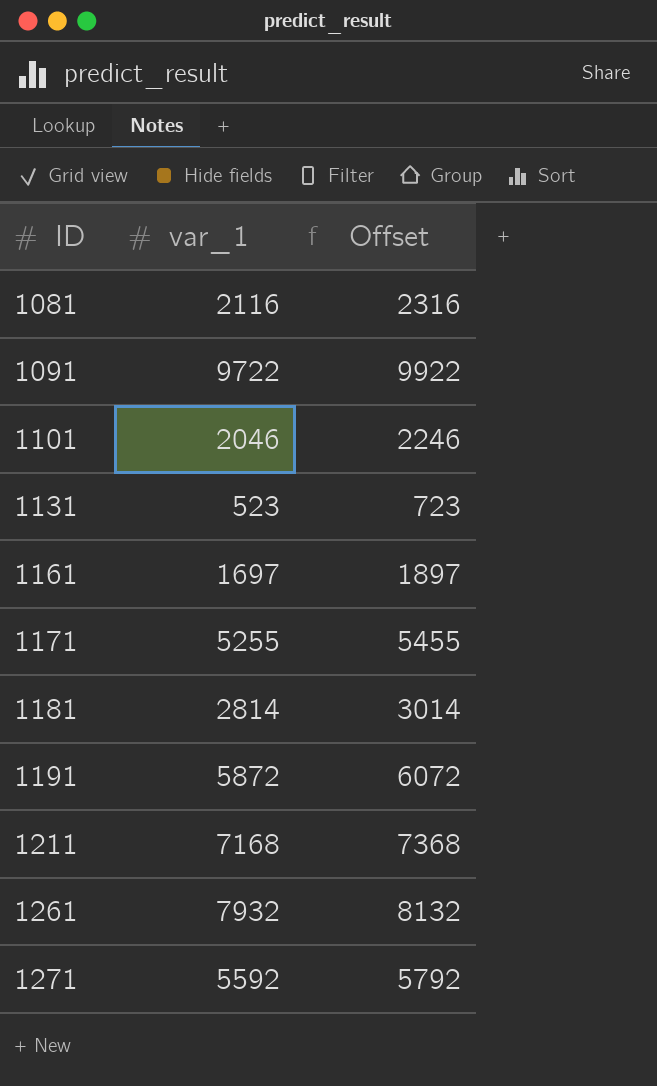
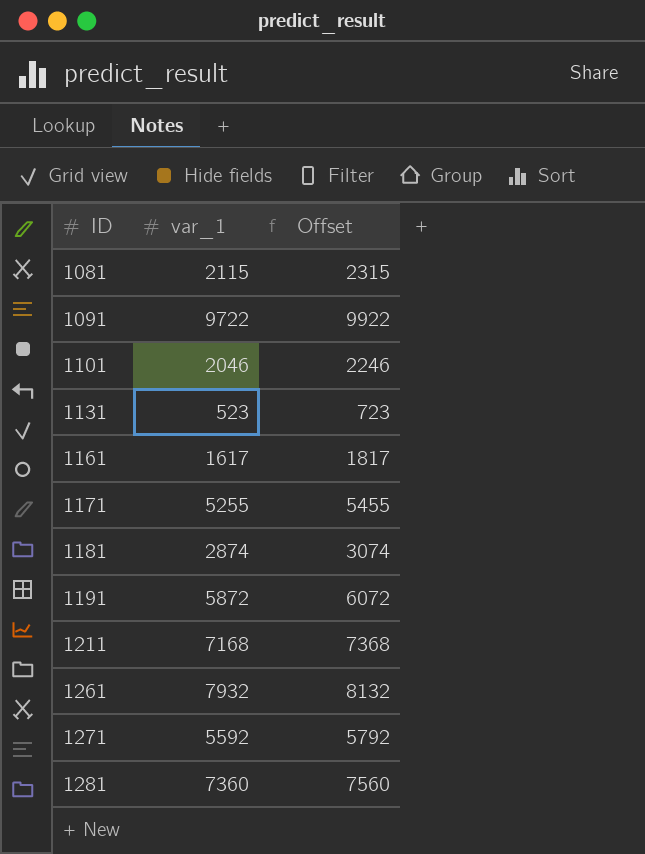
1081 | var_1: 2116 -> 2115
1081 | Offset: 2316 -> 2315
1161 | var_1: 1697 -> 1617
1161 | Offset: 1897 -> 1817
1181 | var_1: 2814 -> 2874
1181 | Offset: 3014 -> 3074
row 1281: none -> 7360 | 7560

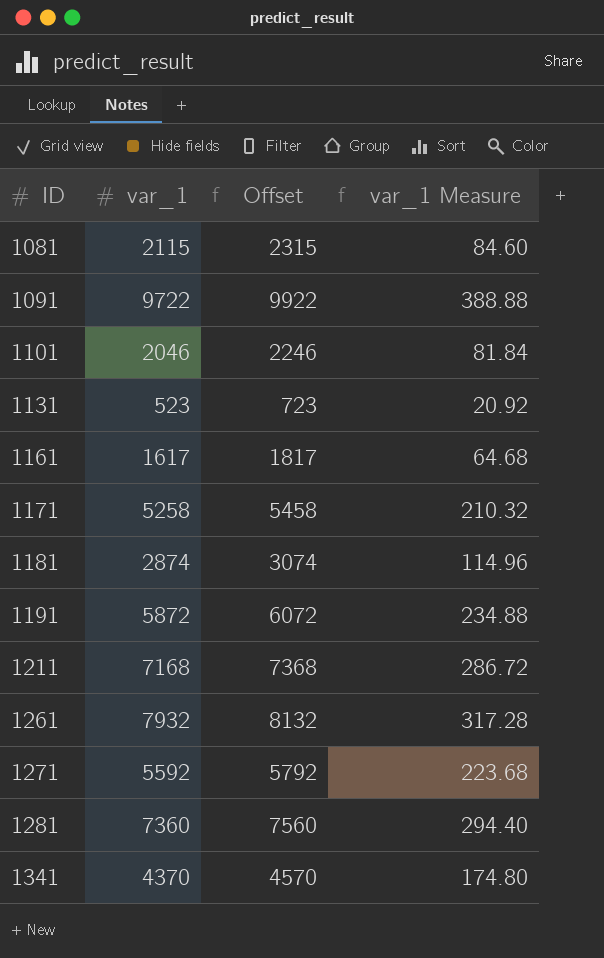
column var_1 Measure | formula: none -> [var_1] * 0.04
1171 | var_1: 5255 -> 5258
1171 | Offset: 5455 -> 5458
row 1341: none -> 4370 | 4570 | 174.80

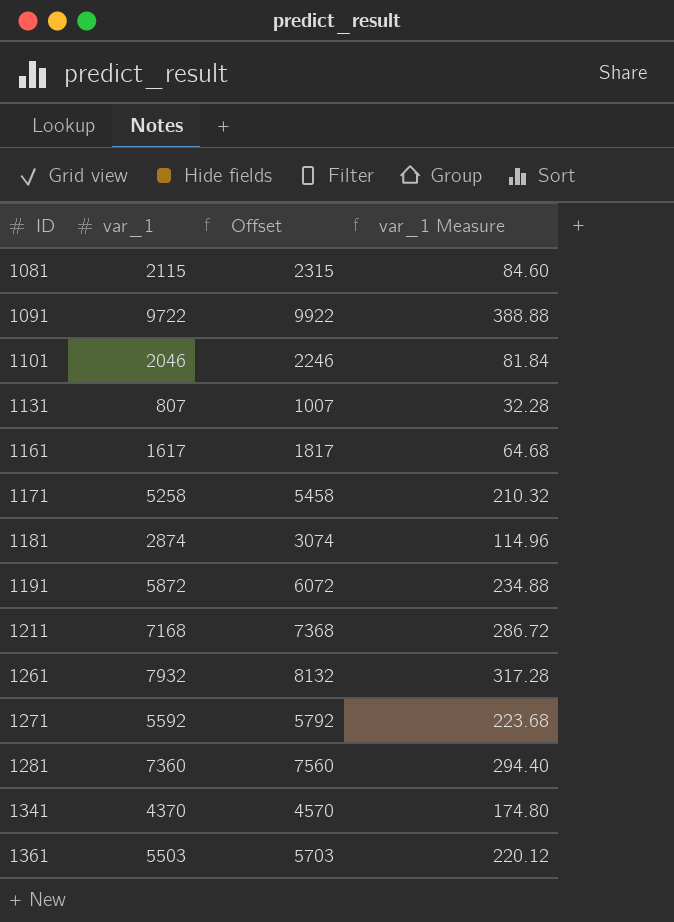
1131 | var_1: 523 -> 807
1131 | Offset: 723 -> 1007
1131 | var_1 Measure: 20.92 -> 32.28
row 1361: none -> 5503 | 5703 | 220.12

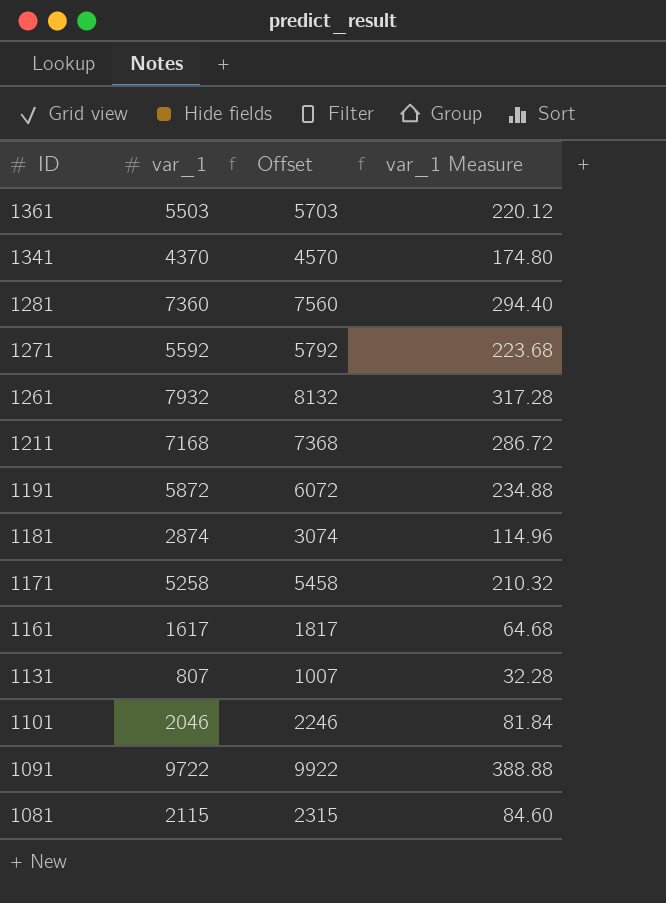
row order: ID ascending -> ID descending

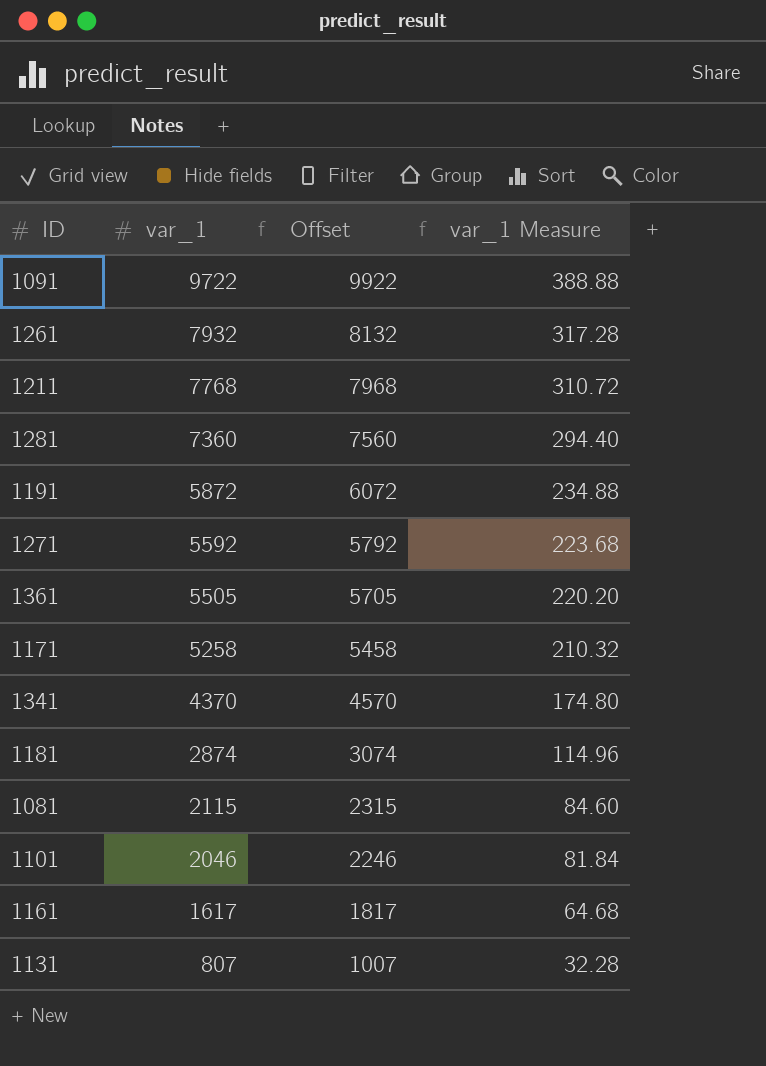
row order: ID descending -> var_1 descending
1211 | var_1: 7168 -> 7768
1211 | Offset: 7368 -> 7968
1211 | var_1 Measure: 286.72 -> 310.72
1361 | var_1: 5503 -> 5505
1361 | Offset: 5703 -> 5705
1361 | var_1 Measure: 220.12 -> 220.20

